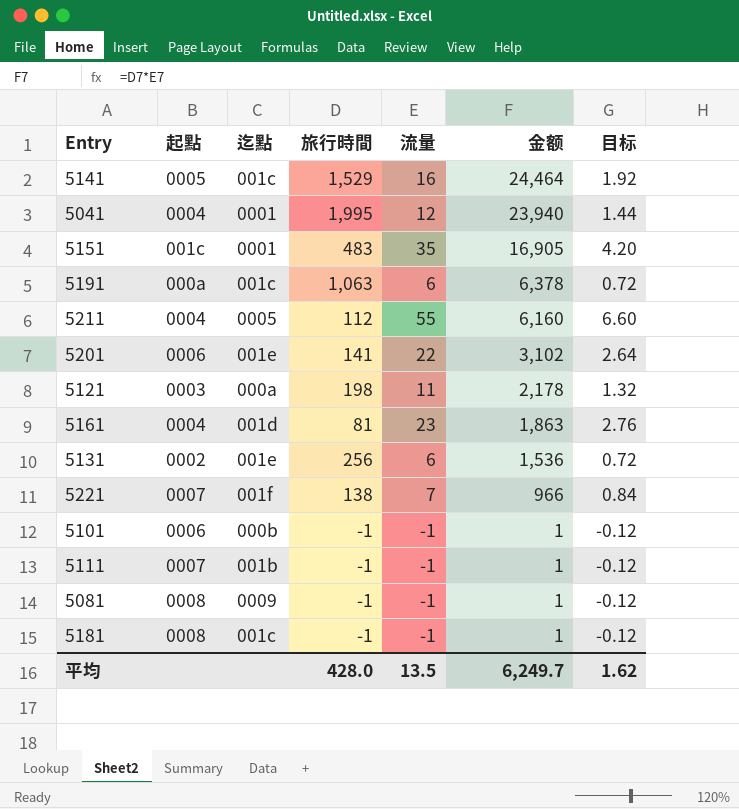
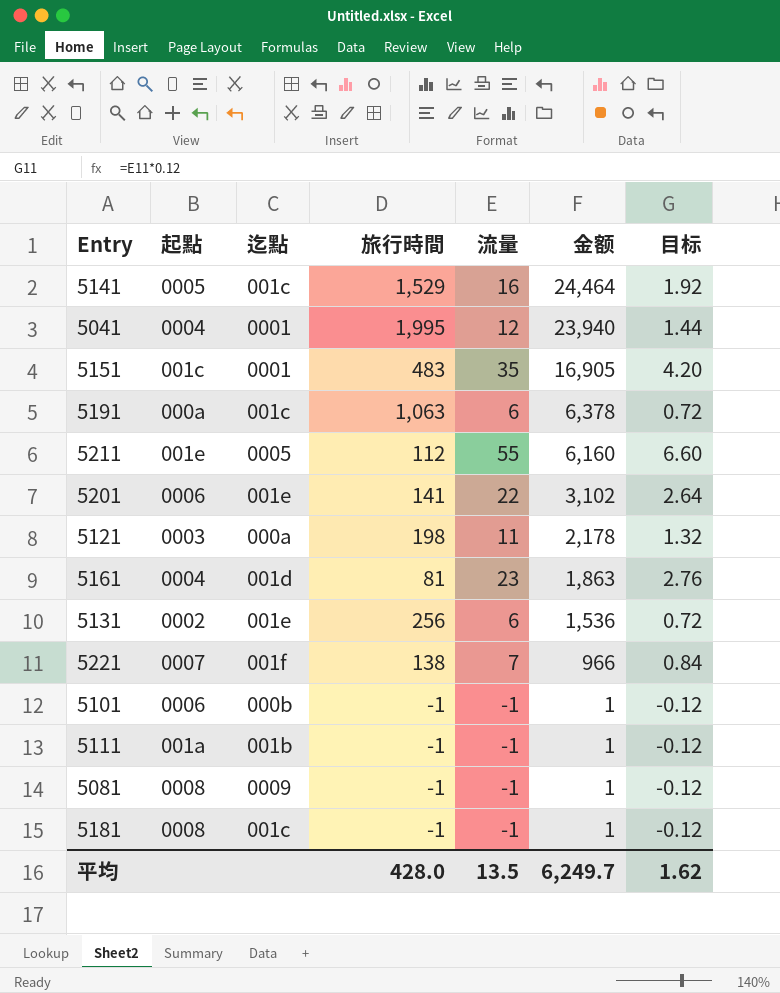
5211 | 起點: 0004 -> 001e
5111 | 起點: 0007 -> 001a

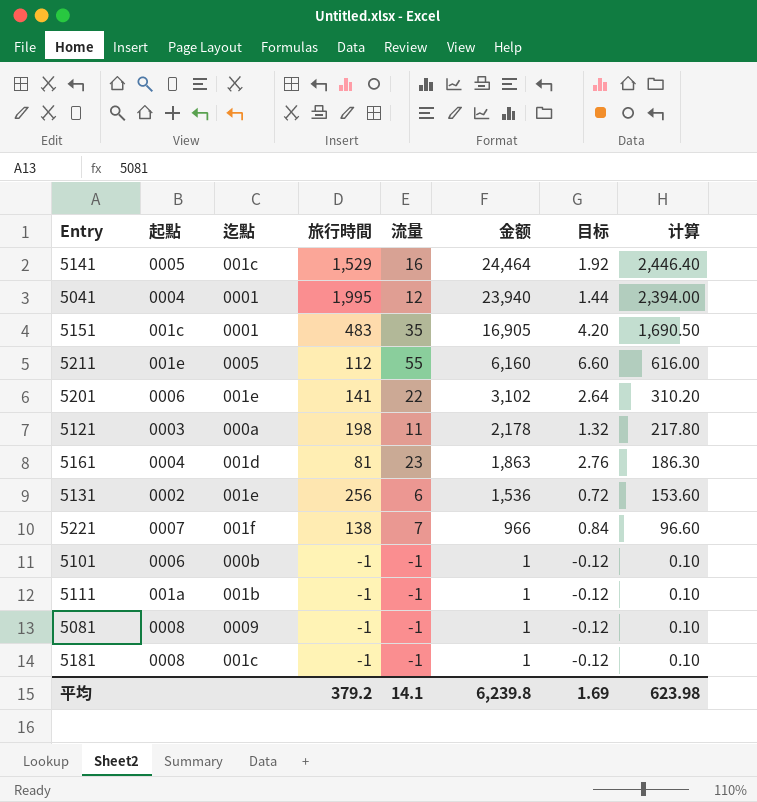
column 计算 | formula: none -> [金额] * 0.1
row 5191: 000a | 001c | 1,063 | 6 | 6,378 | 0.72 -> none
平均 | 旅行時間: 428.0 -> 379.2
平均 | 流量: 13.5 -> 14.1
平均 | 金额: 6,249.7 -> 6,239.8
平均 | 目标: 1.62 -> 1.69

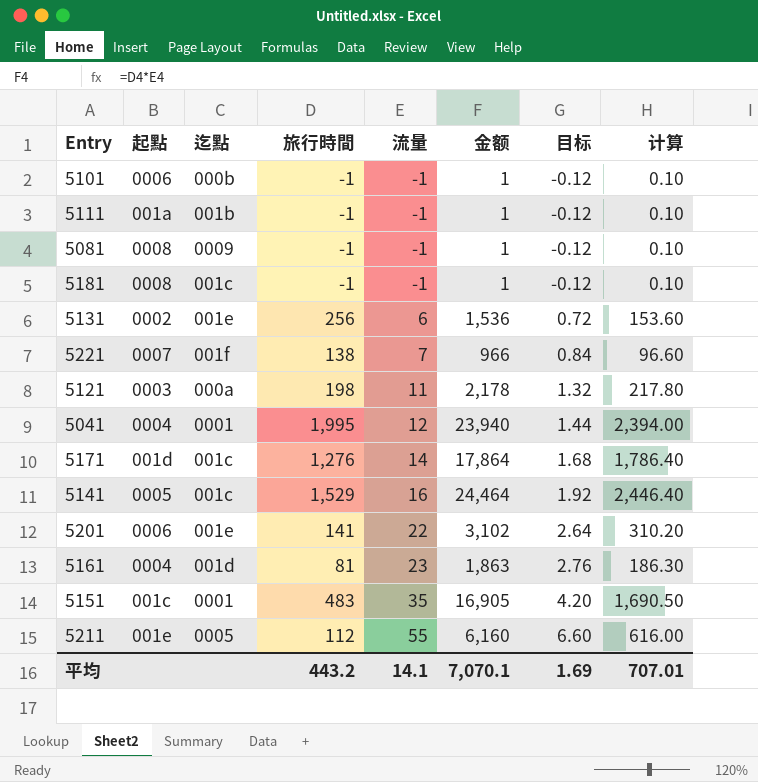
row order: 金额 descending -> 流量 ascending
row 5171: none -> 001d | 001c | 1,276 | 14 | 17,864 | 1.68 | 1,786.40
平均 | 旅行時間: 379.2 -> 443.2
平均 | 金额: 6,239.8 -> 7,070.1
平均 | 计算: 623.98 -> 707.01

